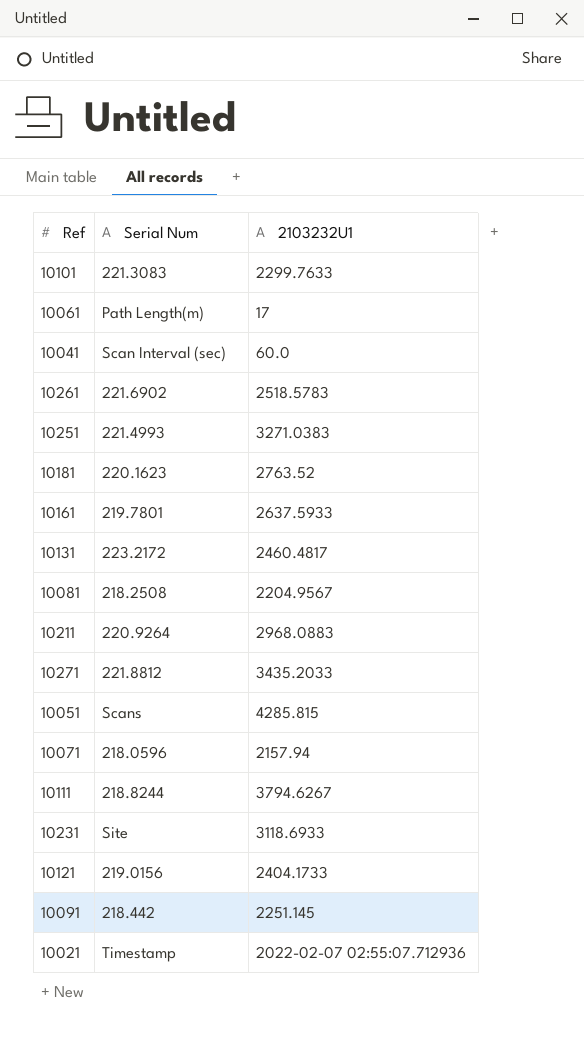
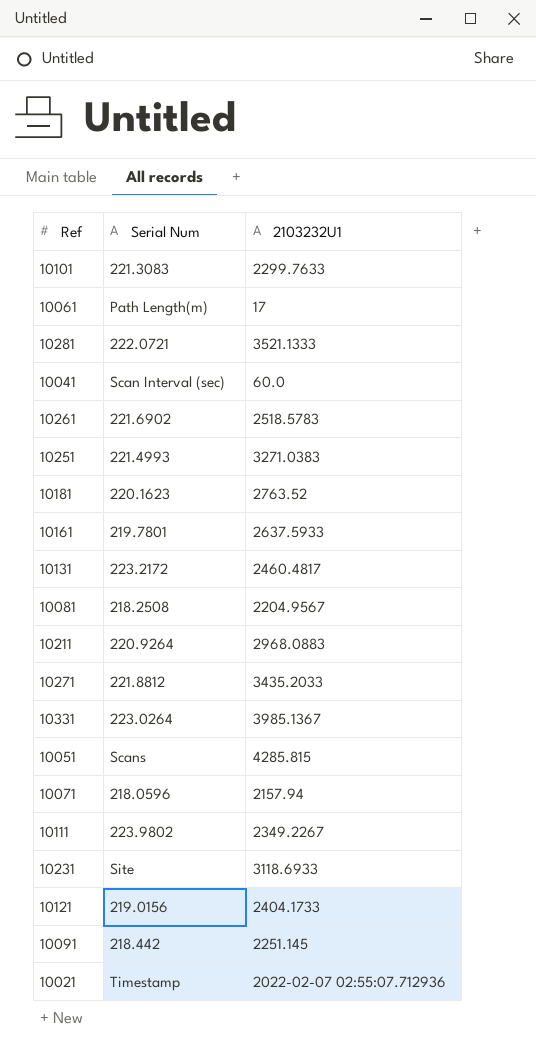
row 10281: none -> 222.0721 | 3521.1333
row 10331: none -> 223.0264 | 3985.1367
10111 | Serial Num: 218.8244 -> 223.9802
10111 | 2103232U1: 3794.6267 -> 2349.2267

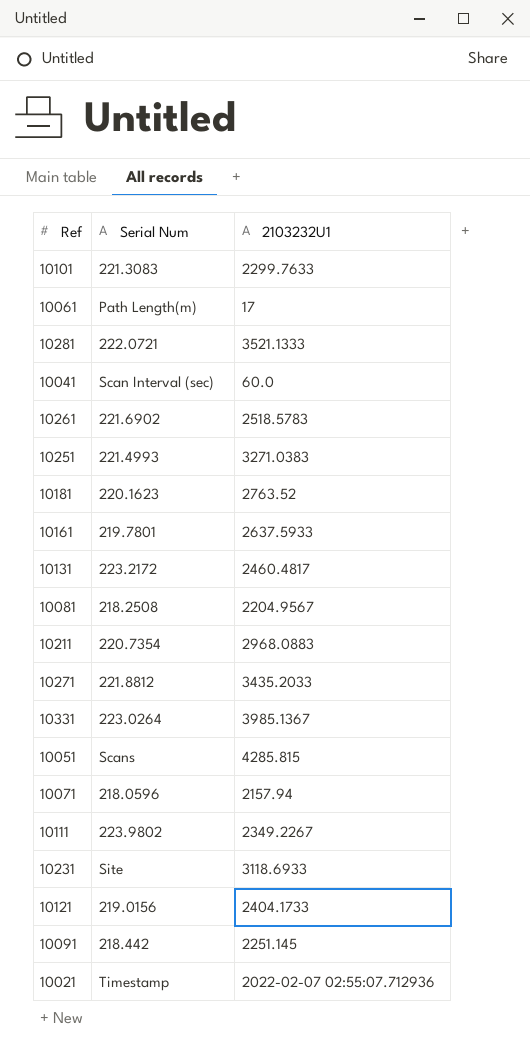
10211 | Serial Num: 220.9264 -> 220.7354

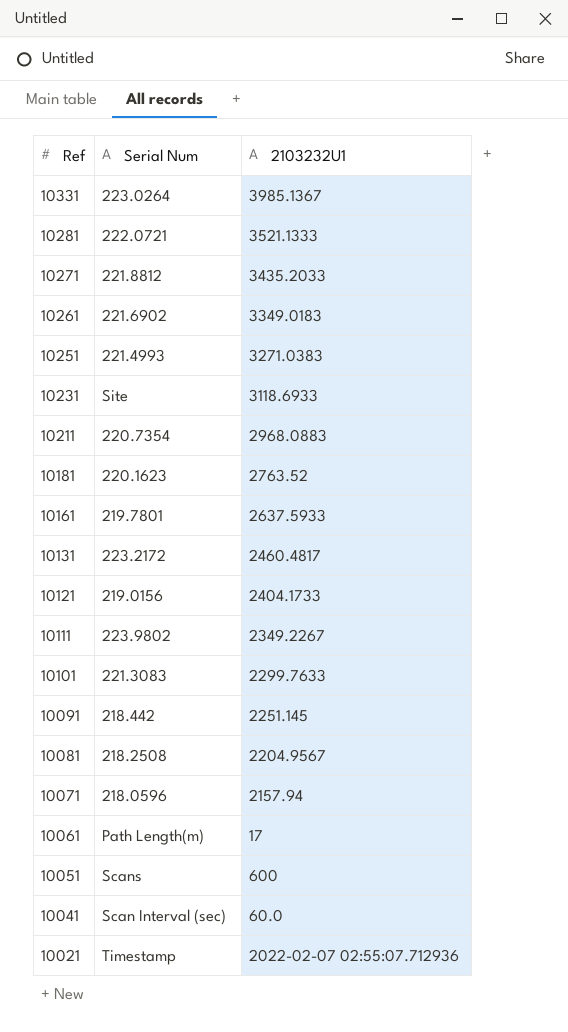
row order: none -> Ref descending
10261 | 2103232U1: 2518.5783 -> 3349.0183
10051 | 2103232U1: 4285.815 -> 600

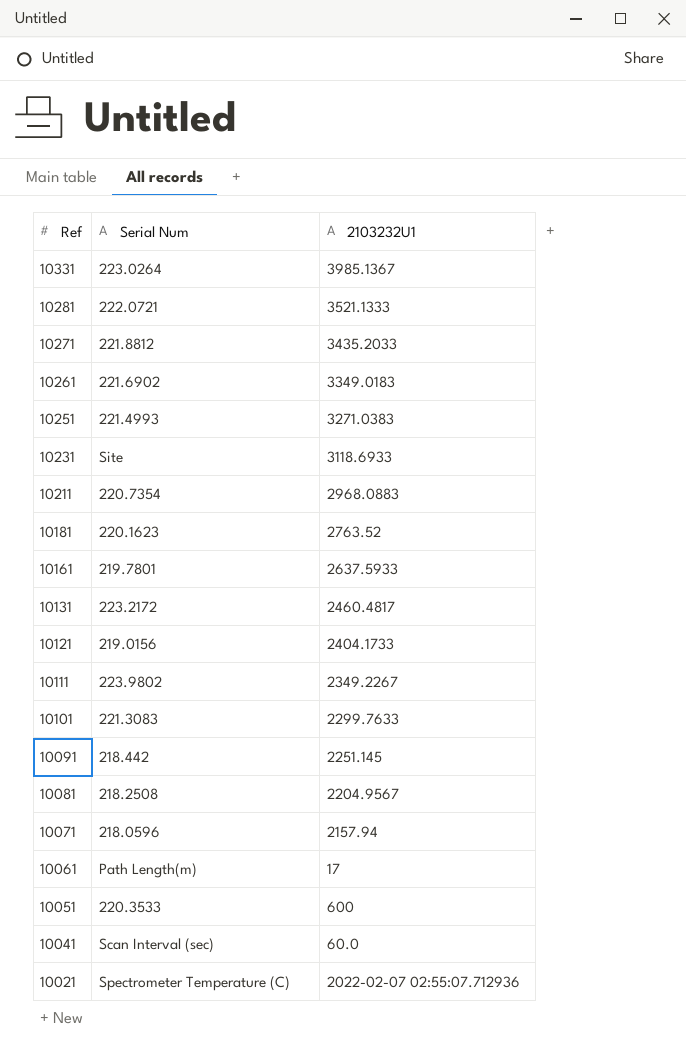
10051 | Serial Num: Scans -> 220.3533
10021 | Serial Num: Timestamp -> Spectrometer Temperature (C)

